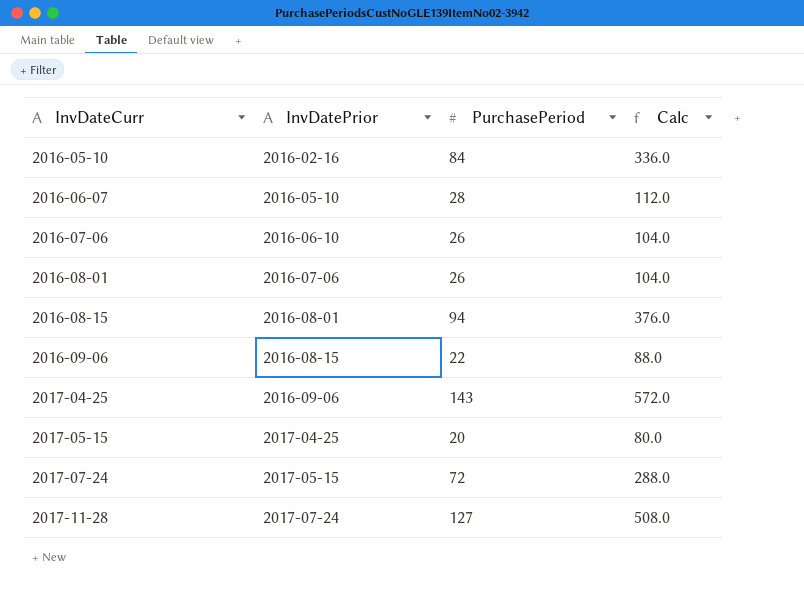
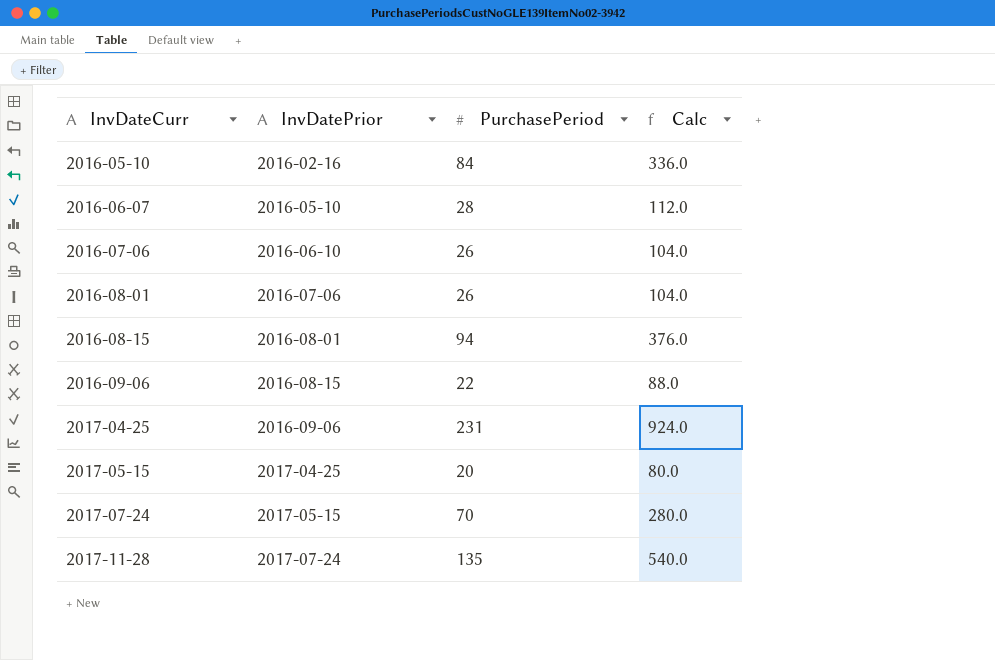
2017-04-25 | PurchasePeriod: 143 -> 231
2017-04-25 | Calc: 572.0 -> 924.0
2017-07-24 | PurchasePeriod: 72 -> 70
2017-07-24 | Calc: 288.0 -> 280.0
2017-11-28 | PurchasePeriod: 127 -> 135
2017-11-28 | Calc: 508.0 -> 540.0

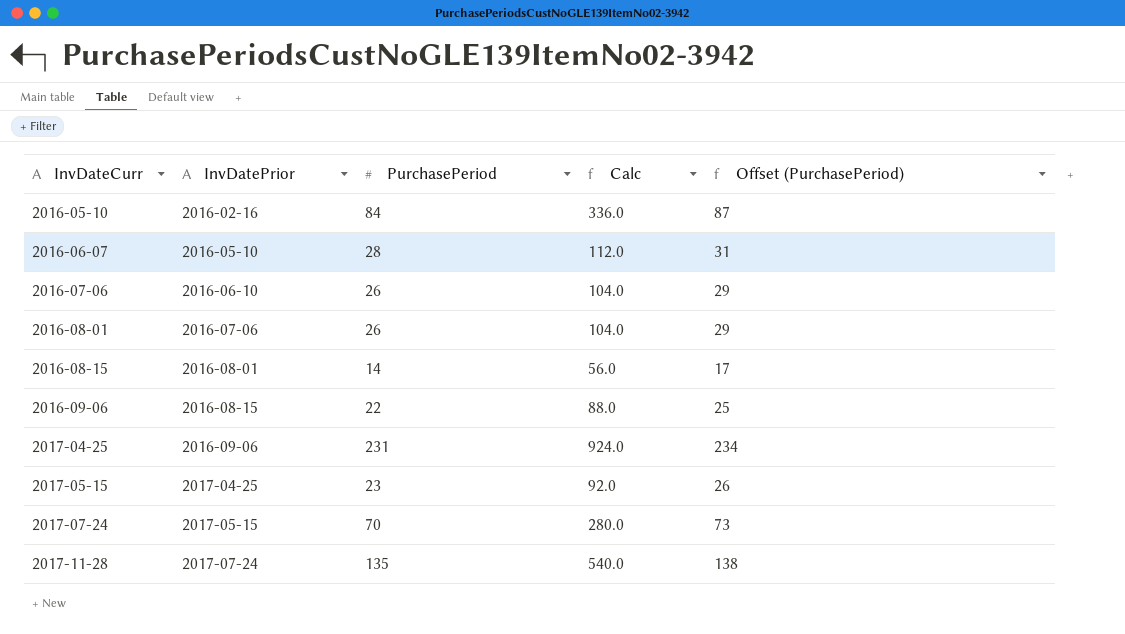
column Offset (PurchasePeriod) | formula: none -> [PurchasePeriod] + 3
2016-08-15 | PurchasePeriod: 94 -> 14
2016-08-15 | Calc: 376.0 -> 56.0
2017-05-15 | PurchasePeriod: 20 -> 23
2017-05-15 | Calc: 80.0 -> 92.0

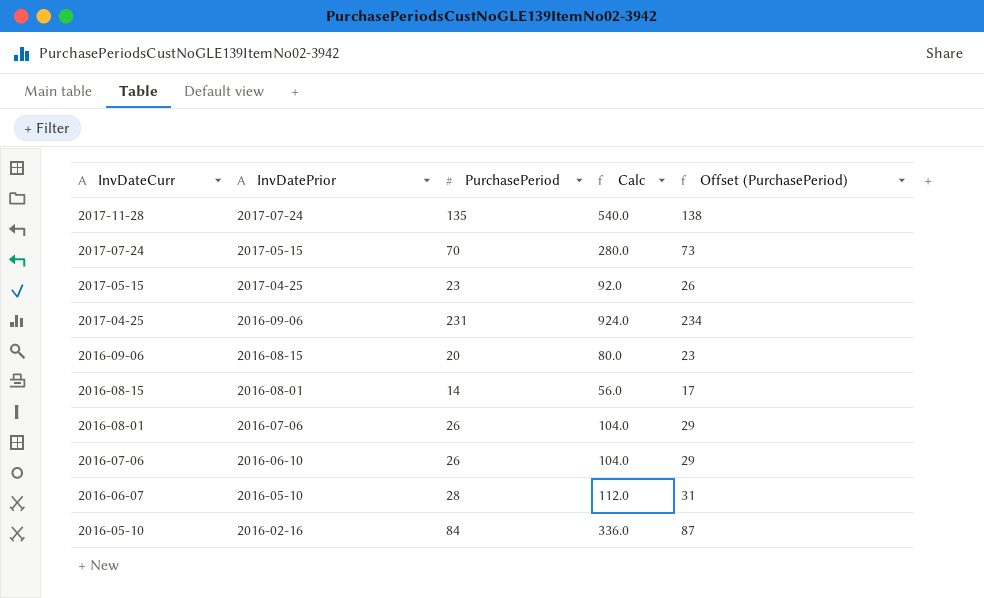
row order: InvDateCurr ascending -> InvDateCurr descending
2016-09-06 | PurchasePeriod: 22 -> 20
2016-09-06 | Calc: 88.0 -> 80.0
2016-09-06 | Offset (PurchasePeriod): 25 -> 23

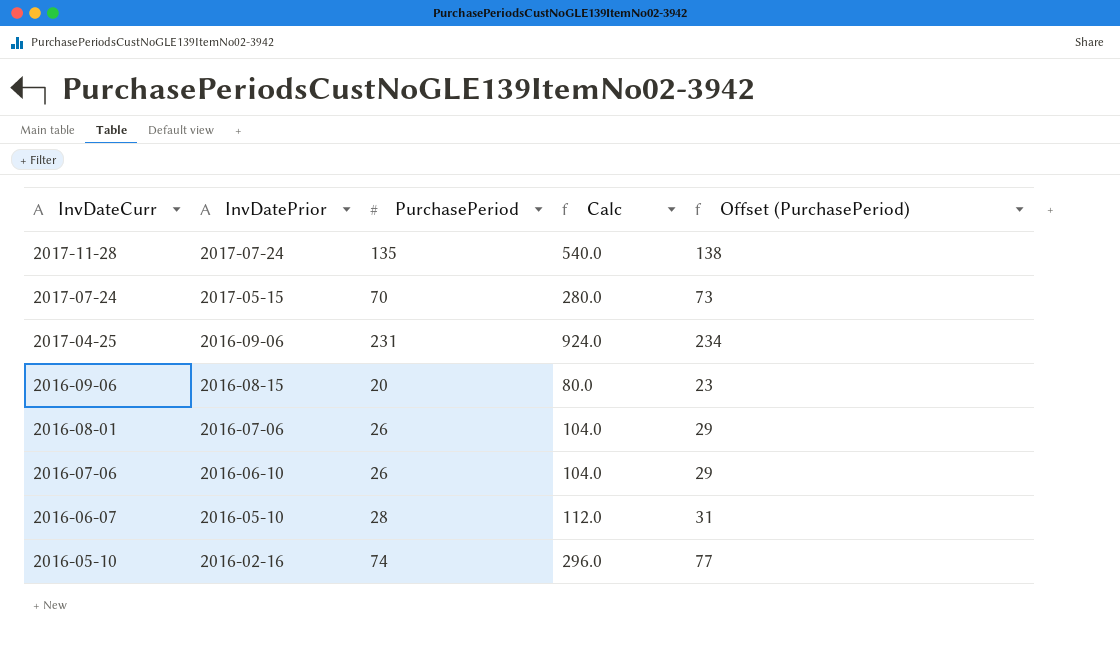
row 2017-05-15: 2017-04-25 | 23 | 92.0 | 26 -> none
row 2016-08-15: 2016-08-01 | 14 | 56.0 | 17 -> none
2016-05-10 | PurchasePeriod: 84 -> 74
2016-05-10 | Calc: 336.0 -> 296.0
2016-05-10 | Offset (PurchasePeriod): 87 -> 77

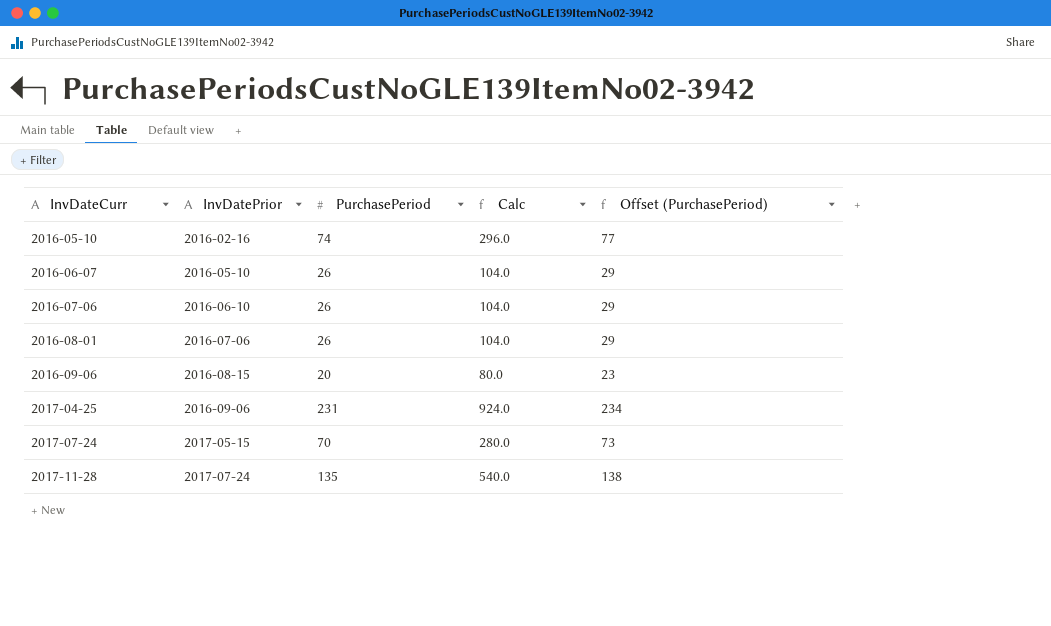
row order: InvDateCurr descending -> InvDateCurr ascending
2016-06-07 | PurchasePeriod: 28 -> 26
2016-06-07 | Calc: 112.0 -> 104.0
2016-06-07 | Offset (PurchasePeriod): 31 -> 29

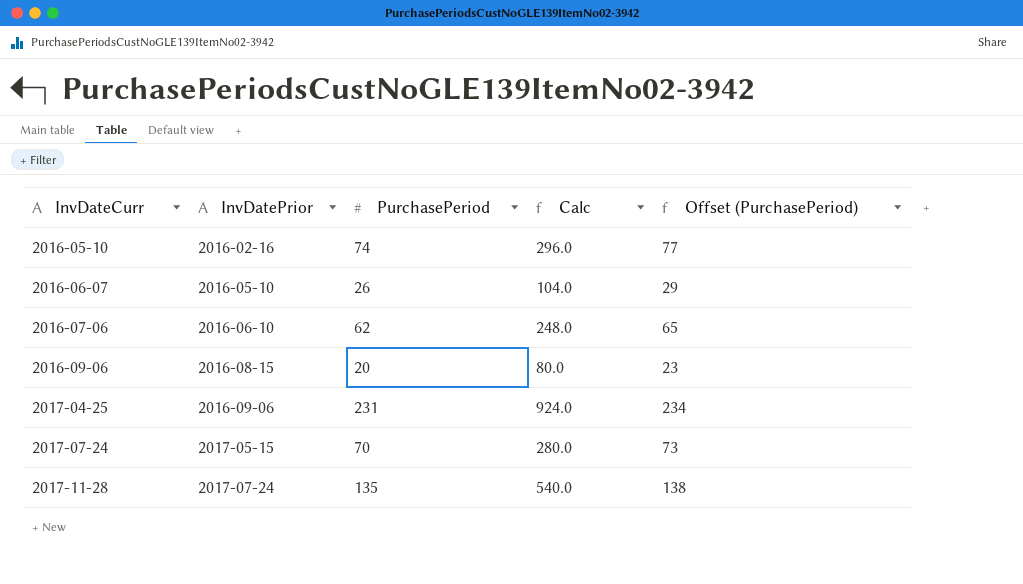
row 2016-08-01: 2016-07-06 | 26 | 104.0 | 29 -> none
2016-07-06 | PurchasePeriod: 26 -> 62
2016-07-06 | Calc: 104.0 -> 248.0
2016-07-06 | Offset (PurchasePeriod): 29 -> 65

